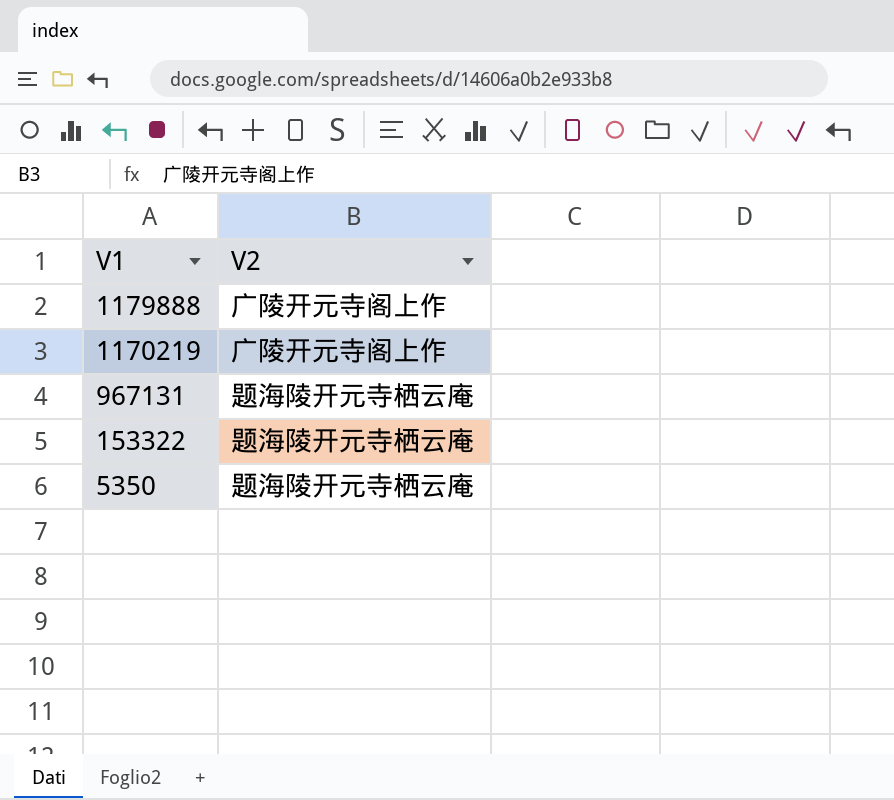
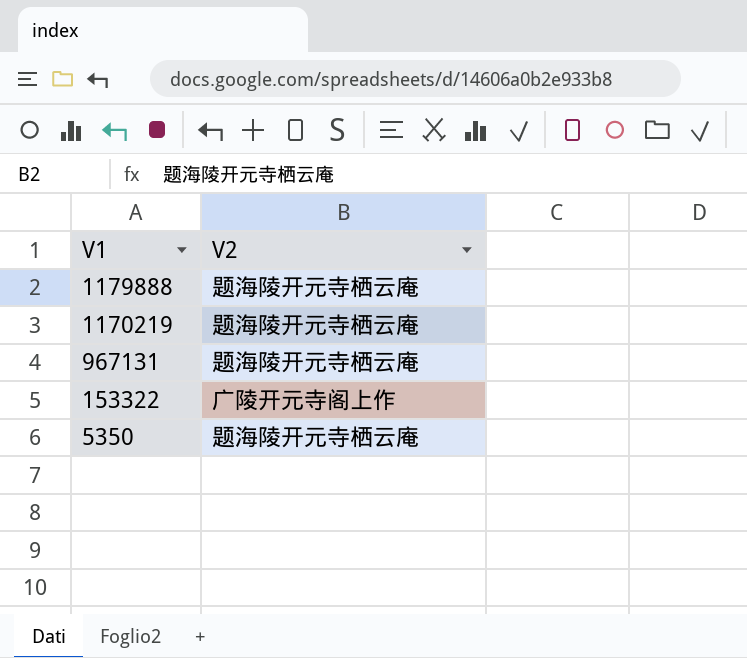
1179888 | V2: 广陵开元寺阁上作 -> 题海陵开元寺栖云庵
1170219 | V2: 广陵开元寺阁上作 -> 题海陵开元寺栖云庵
153322 | V2: 题海陵开元寺栖云庵 -> 广陵开元寺阁上作

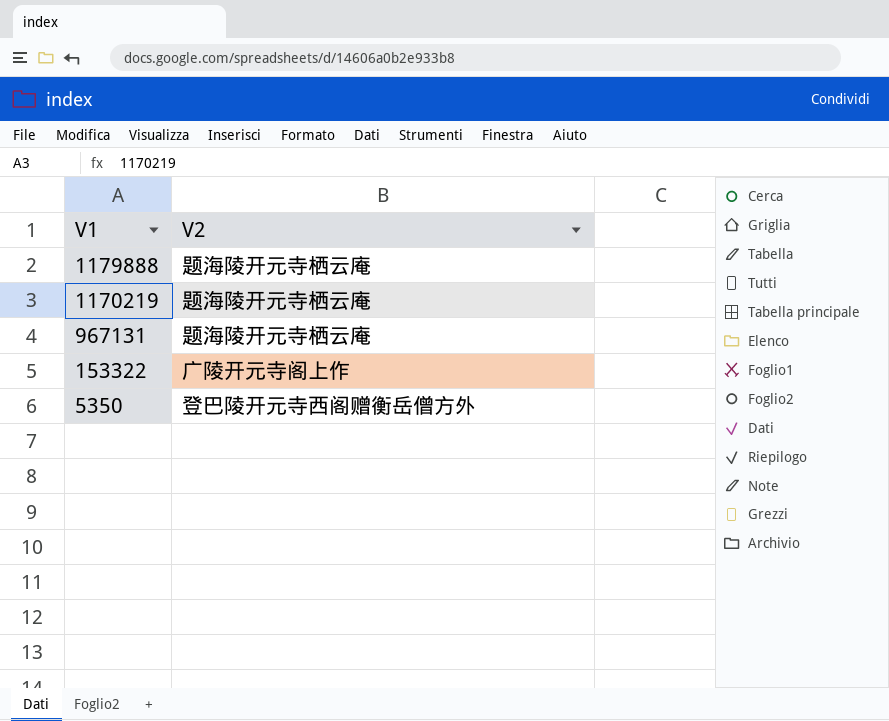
5350 | V2: 题海陵开元寺栖云庵 -> 登巴陵开元寺西阁赠衡岳僧方外

